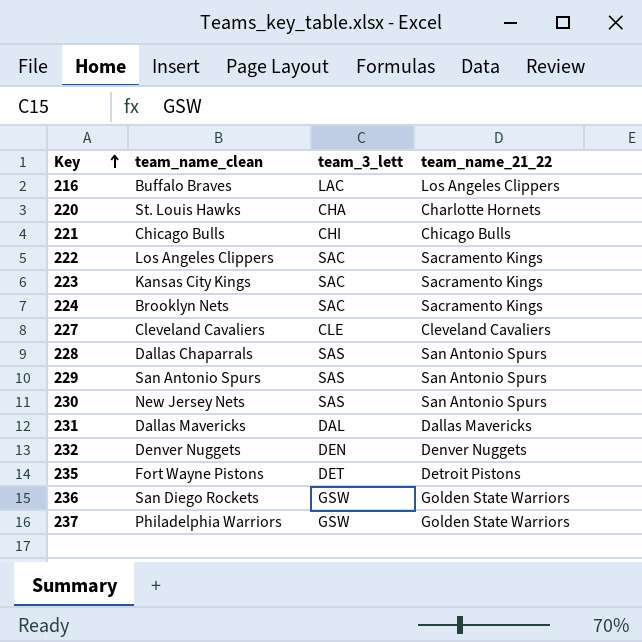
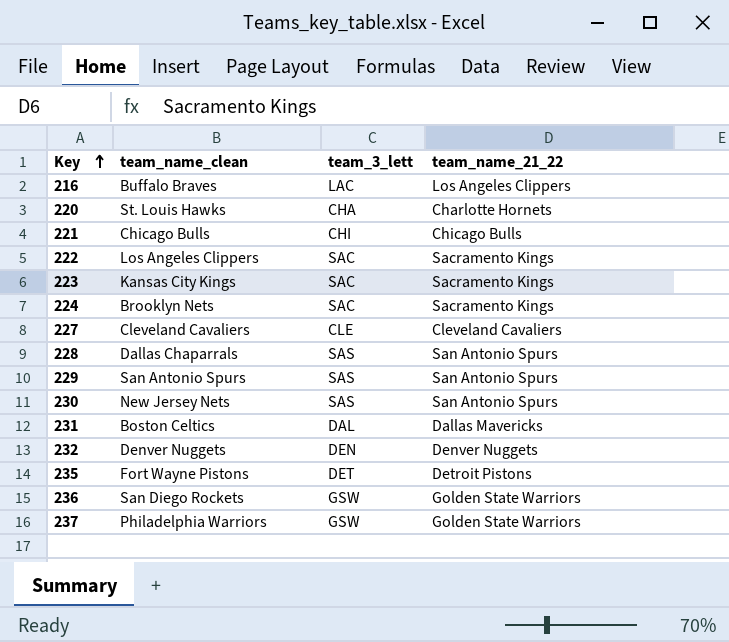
231 | team_name_clean: Dallas Mavericks -> Boston Celtics

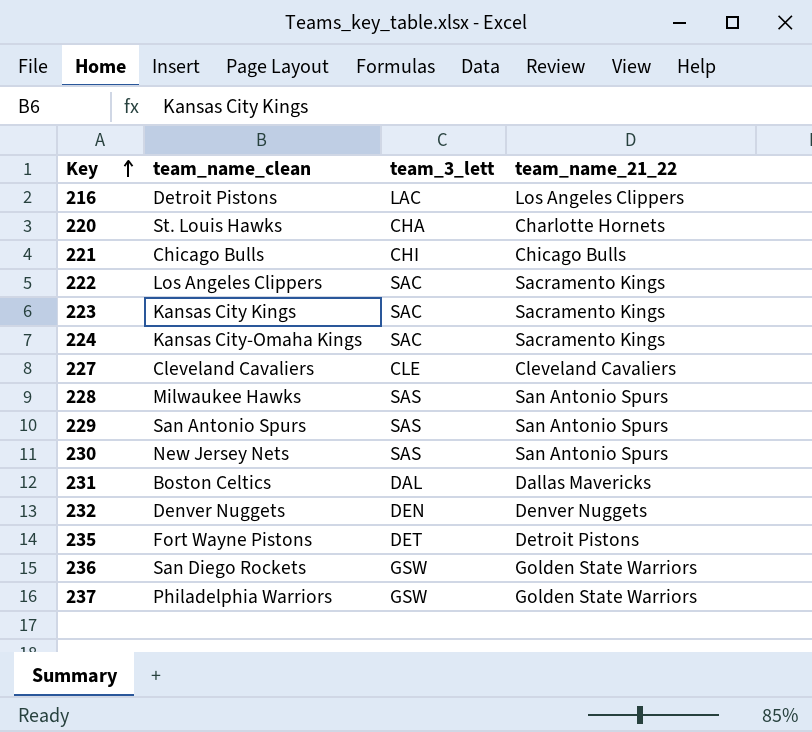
216 | team_name_clean: Buffalo Braves -> Detroit Pistons
224 | team_name_clean: Brooklyn Nets -> Kansas City-Omaha Kings
228 | team_name_clean: Dallas Chaparrals -> Milwaukee Hawks

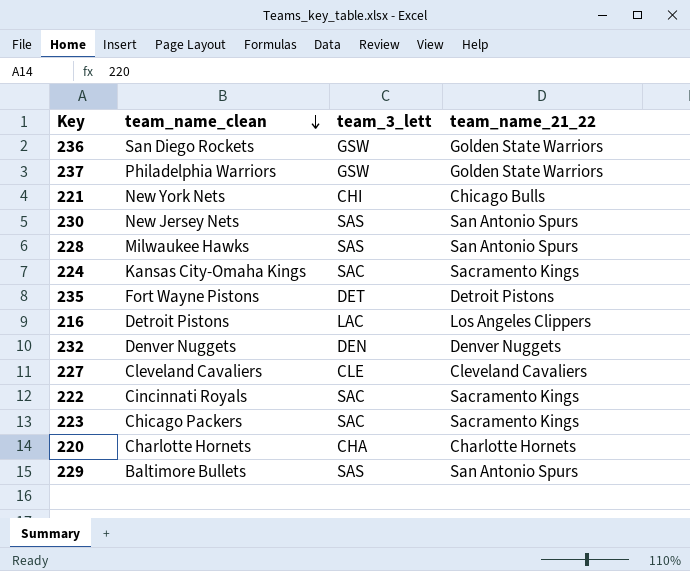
row order: Key ascending -> team_name_clean descending
row 231: Boston Celtics | DAL | Dallas Mavericks -> none
221 | team_name_clean: Chicago Bulls -> New York Nets
222 | team_name_clean: Los Angeles Clippers -> Cincinnati Royals
223 | team_name_clean: Kansas City Kings -> Chicago Packers
220 | team_name_clean: St. Louis Hawks -> Charlotte Hornets
229 | team_name_clean: San Antonio Spurs -> Baltimore Bullets

